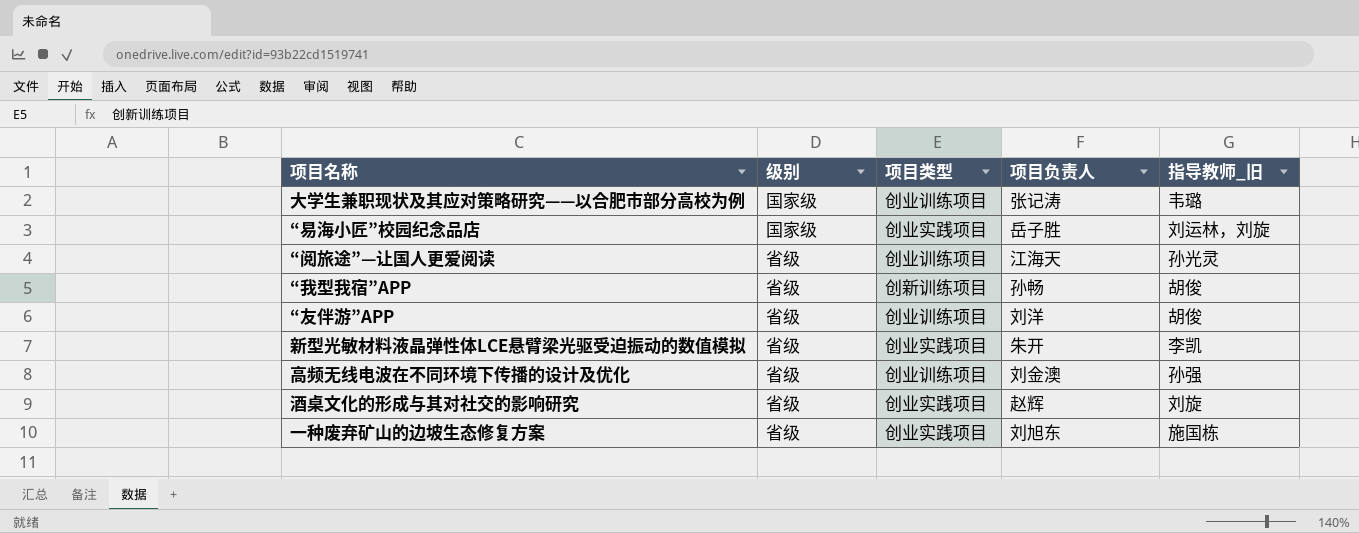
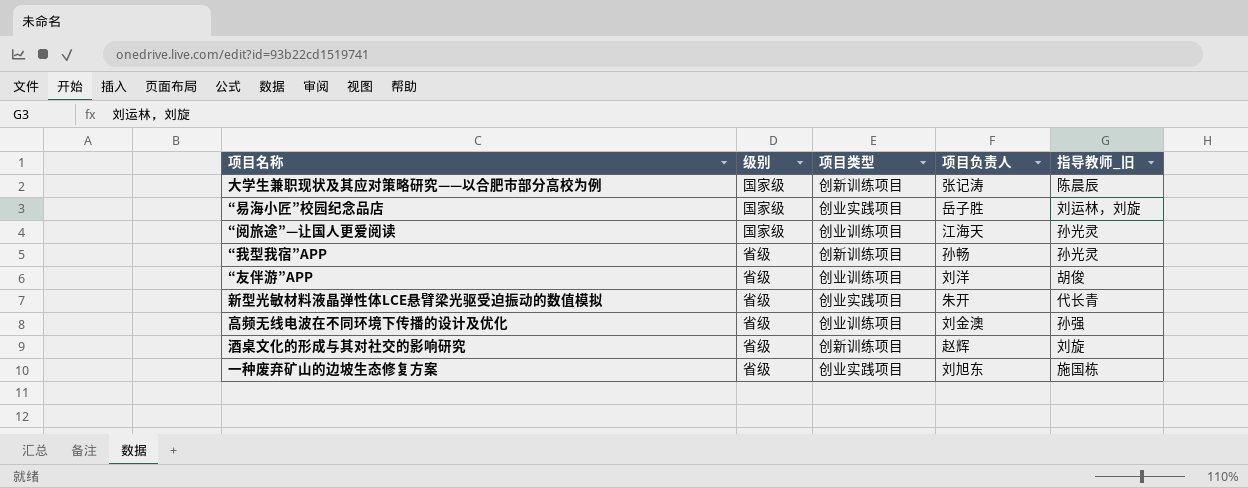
大学生兼职现状及其应对策略研究——以合肥市部分高校为例 | 项目类型: 创业训练项目 -> 创新训练项目
大学生兼职现状及其应对策略研究——以合肥市部分高校为例 | 指导教师_旧: 韦璐 -> 陈晨辰
“阅旅途”—让国人更爱阅读 | 级别: 省级 -> 国家级
“我型我宿”APP | 指导教师_旧: 胡俊 -> 孙光灵
新型光敏材料液晶弹性体LCE悬臂梁光驱受迫振动的数值模拟 | 指导教师_旧: 李凯 -> 代长青
酒桌文化的形成与其对社交的影响研究 | 项目类型: 创业实践项目 -> 创新训练项目

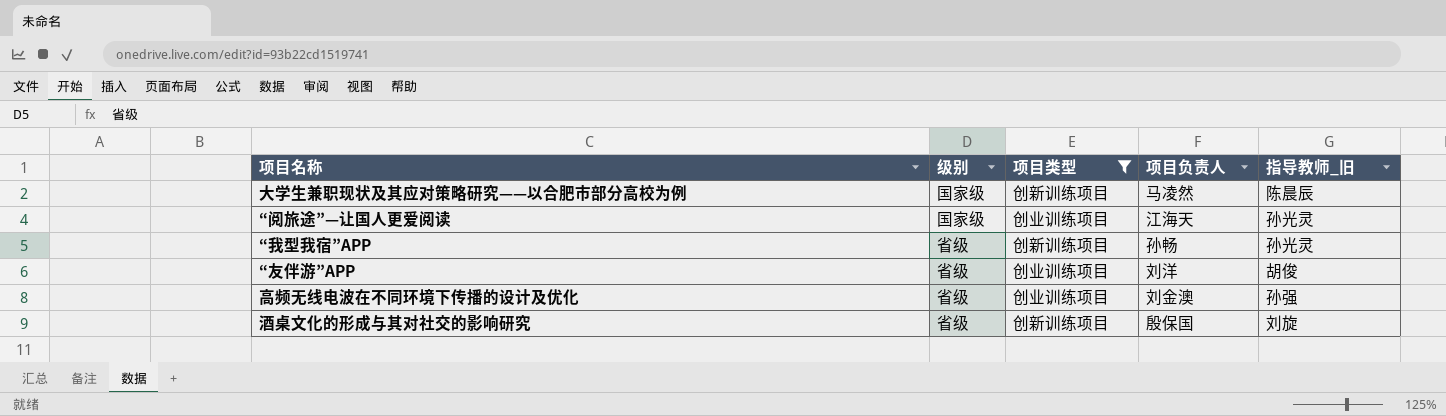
filter: none -> 项目类型 != 创业实践项目
大学生兼职现状及其应对策略研究——以合肥市部分高校为例 | 项目负责人: 张记涛 -> 马凌然
酒桌文化的形成与其对社交的影响研究 | 项目负责人: 赵辉 -> 殷保国

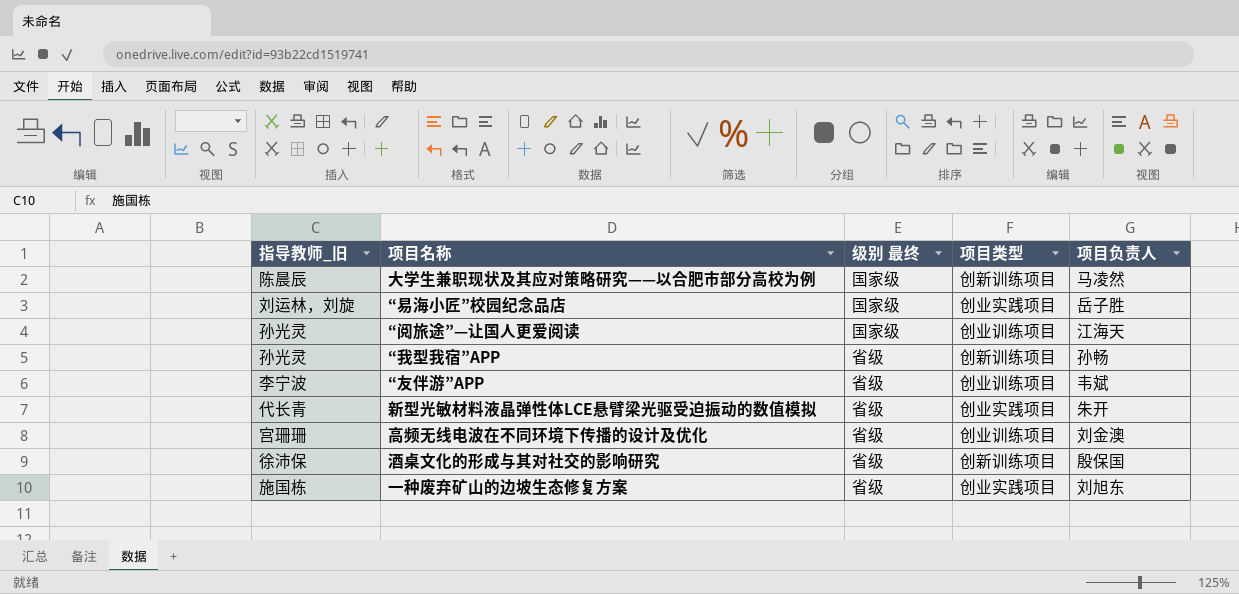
filter: 项目类型 != 创业实践项目 -> none
column 指导教师_旧 | position: 5 -> 1
column name: 级别 -> 级别 最终
“友伴游”APP | 指导教师_旧: 胡俊 -> 李宁波
“友伴游”APP | 项目负责人: 刘洋 -> 韦斌
高频无线电波在不同环境下传播的设计及优化 | 指导教师_旧: 孙强 -> 宫珊珊
酒桌文化的形成与其对社交的影响研究 | 指导教师_旧: 刘旋 -> 徐沛保

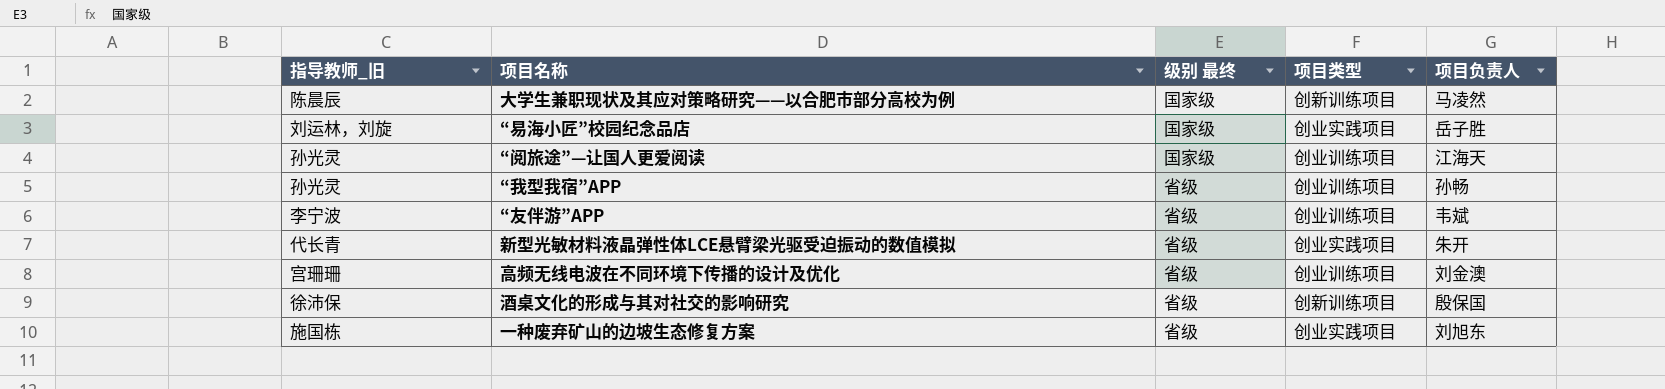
“我型我宿”APP | 项目类型: 创新训练项目 -> 创业训练项目

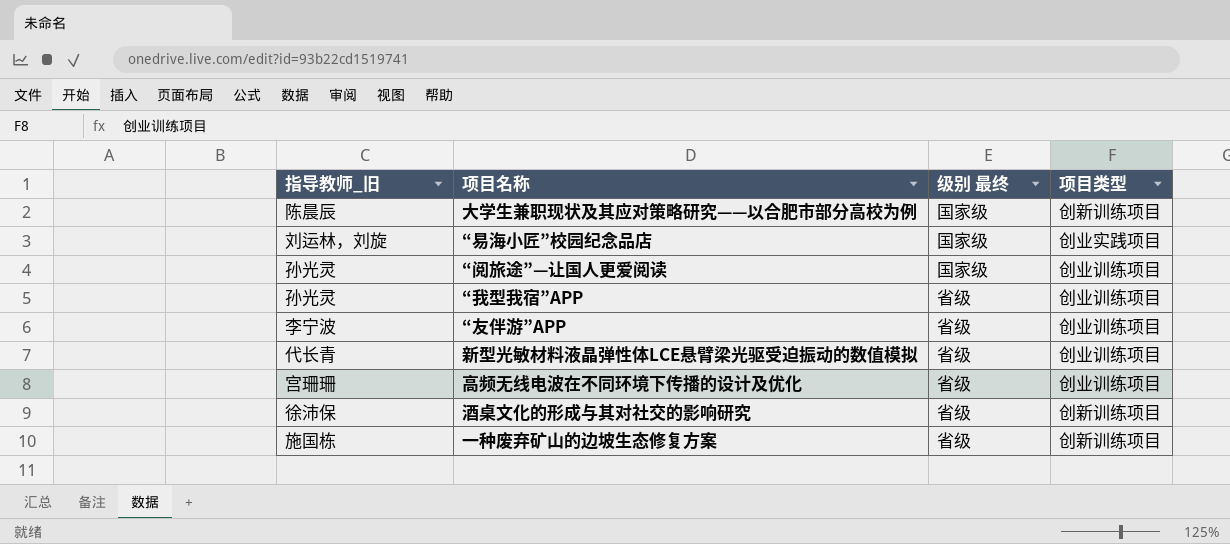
column 项目负责人 | position: 5 -> none
新型光敏材料液晶弹性体LCE悬臂梁光驱受迫振动的数值模拟 | 项目类型: 创业实践项目 -> 创业训练项目
一种废弃矿山的边坡生态修复方案 | 项目类型: 创业实践项目 -> 创新训练项目

